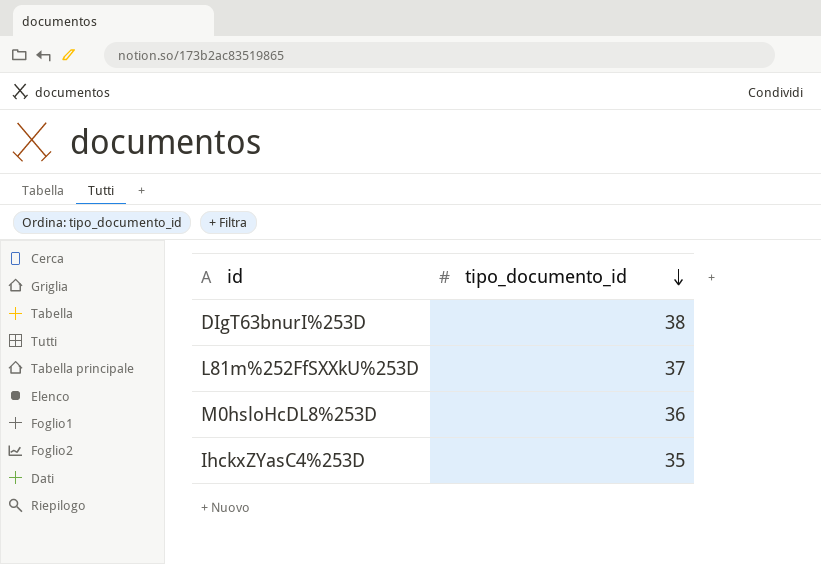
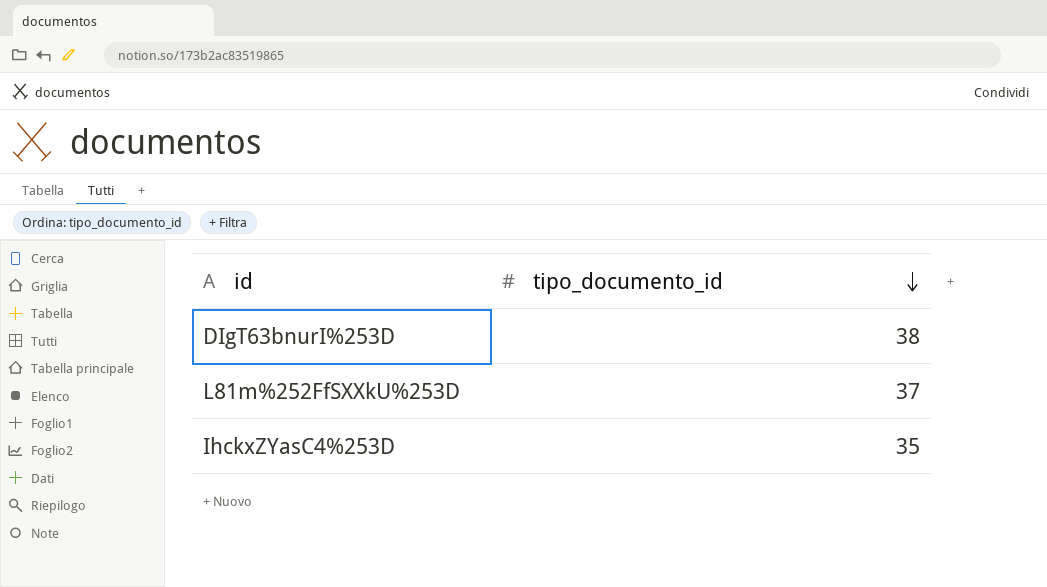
row M0hsloHcDL8%253D: 36 -> none

